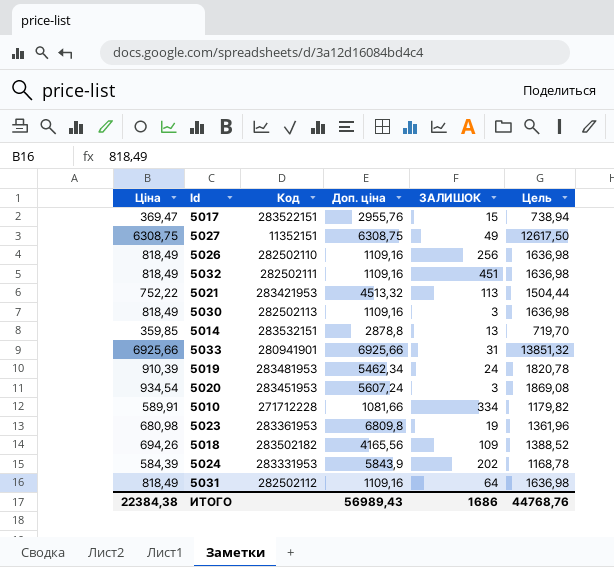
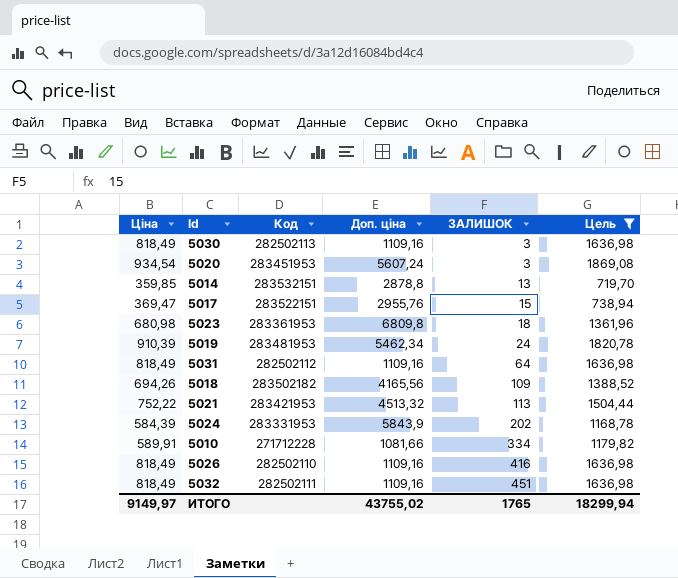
filter: none -> Цель <= 1869,08
row order: none -> ЗАЛИШОК ascending
5023 | ЗАЛИШОК: 19 -> 18
5026 | ЗАЛИШОК: 256 -> 416
ИТОГО | Ціна: 22384,38 -> 9149,97
ИТОГО | Доп. ціна: 56989,43 -> 43755,02
ИТОГО | ЗАЛИШОК: 1686 -> 1765
ИТОГО | Цель: 44768,76 -> 18299,94

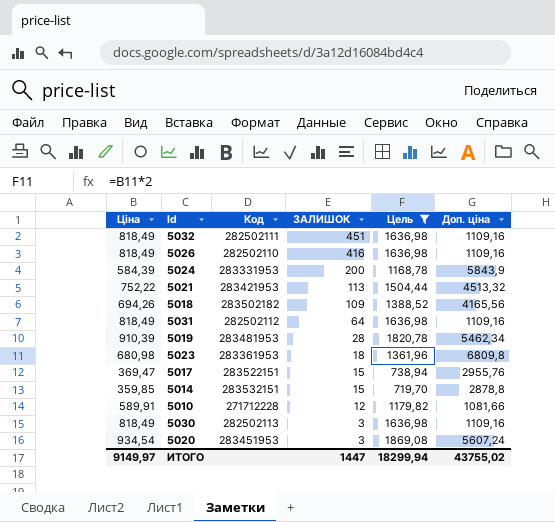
row order: ЗАЛИШОК ascending -> ЗАЛИШОК descending
column Доп. ціна | position: 4 -> 6
5024 | ЗАЛИШОК: 202 -> 200
5019 | ЗАЛИШОК: 24 -> 28
5014 | ЗАЛИШОК: 13 -> 15
5010 | ЗАЛИШОК: 334 -> 12
ИТОГО | ЗАЛИШОК: 1765 -> 1447

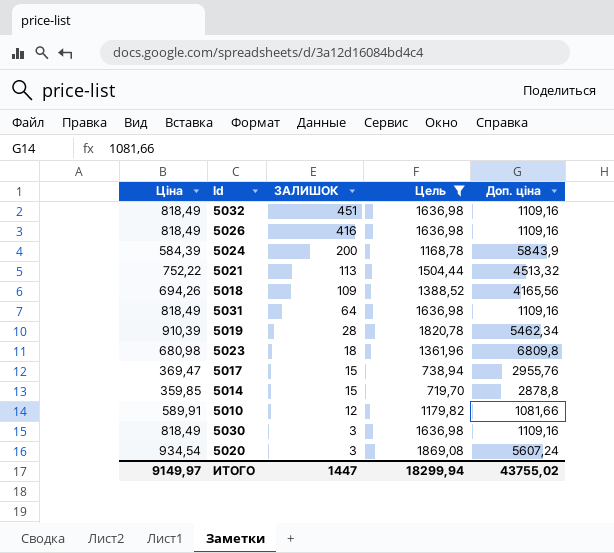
column Код | position: 3 -> none

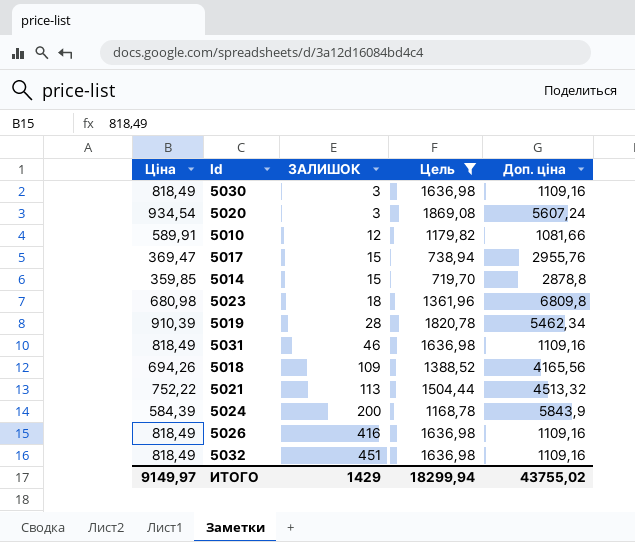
row order: ЗАЛИШОК descending -> ЗАЛИШОК ascending
5031 | ЗАЛИШОК: 64 -> 46
ИТОГО | ЗАЛИШОК: 1447 -> 1429

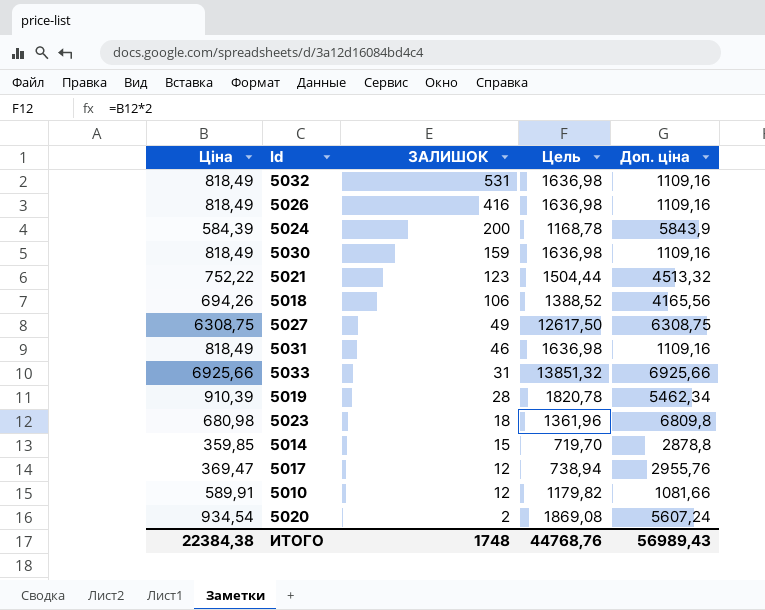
filter: Цель <= 1869,08 -> none
row order: ЗАЛИШОК ascending -> ЗАЛИШОК descending
5032 | ЗАЛИШОК: 451 -> 531
5030 | ЗАЛИШОК: 3 -> 159
5021 | ЗАЛИШОК: 113 -> 123
5018 | ЗАЛИШОК: 109 -> 106
5017 | ЗАЛИШОК: 15 -> 12
5020 | ЗАЛИШОК: 3 -> 2
ИТОГО | Ціна: 9149,97 -> 22384,38
ИТОГО | ЗАЛИШОК: 1429 -> 1748
ИТОГО | Цель: 18299,94 -> 44768,76
ИТОГО | Доп. ціна: 43755,02 -> 56989,43

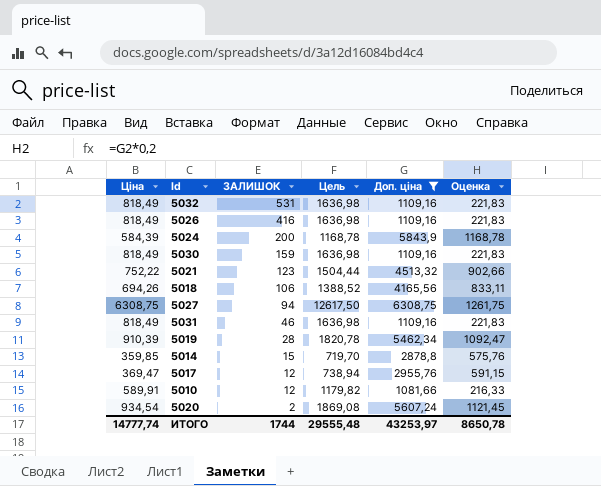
filter: none -> Доп. ціна <= 6308,75
column Оценка | formula: none -> [Доп. ціна] * 0,2
5027 | ЗАЛИШОК: 49 -> 94
ИТОГО | Ціна: 22384,38 -> 14777,74
ИТОГО | ЗАЛИШОК: 1748 -> 1744
ИТОГО | Цель: 44768,76 -> 29555,48
ИТОГО | Доп. ціна: 56989,43 -> 43253,97

